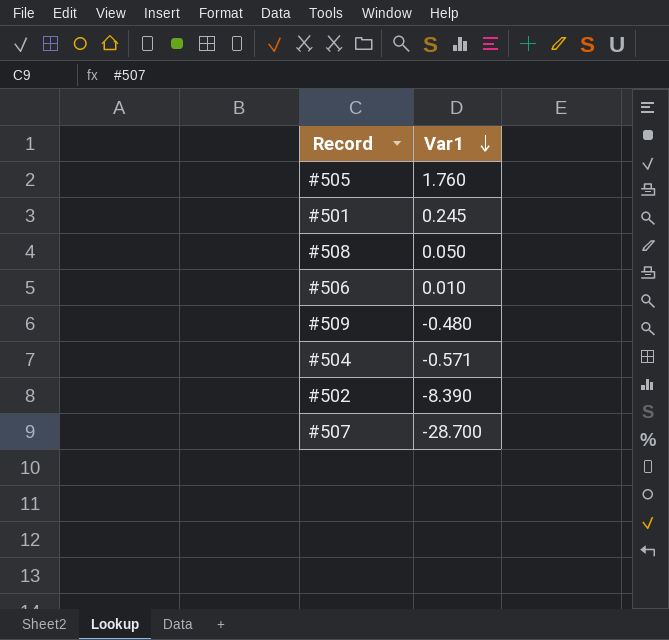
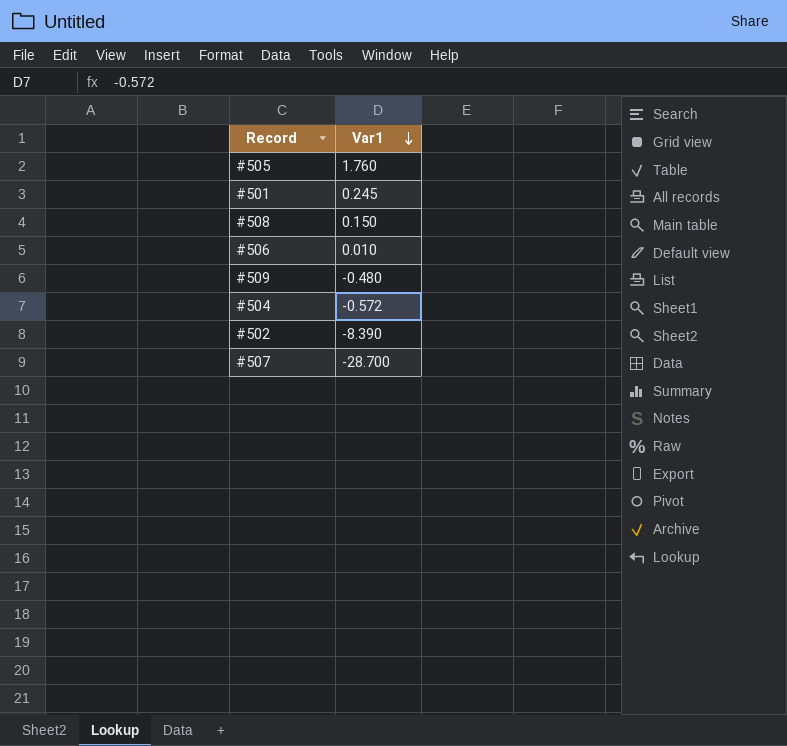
#508 | Var1: 0.050 -> 0.150
#504 | Var1: -0.571 -> -0.572

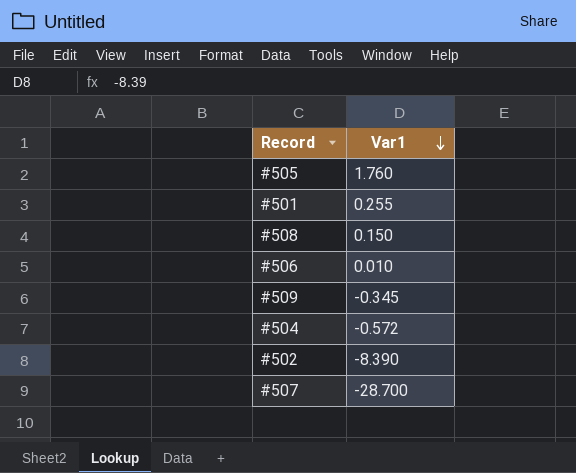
#501 | Var1: 0.245 -> 0.255
#509 | Var1: -0.480 -> -0.345

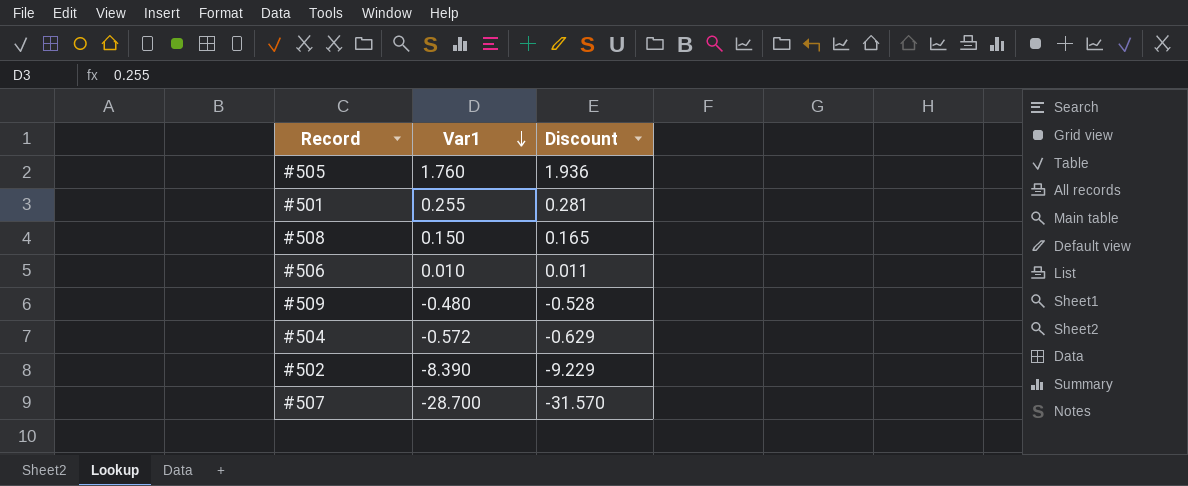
column Discount | formula: none -> [Var1] * 1.1
#509 | Var1: -0.345 -> -0.480

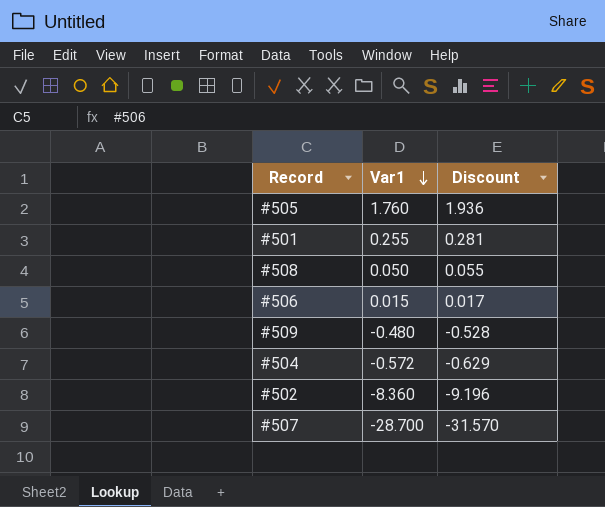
#508 | Var1: 0.150 -> 0.050
#508 | Discount: 0.165 -> 0.055
#506 | Var1: 0.010 -> 0.015
#506 | Discount: 0.011 -> 0.017
#502 | Var1: -8.390 -> -8.360
#502 | Discount: -9.229 -> -9.196

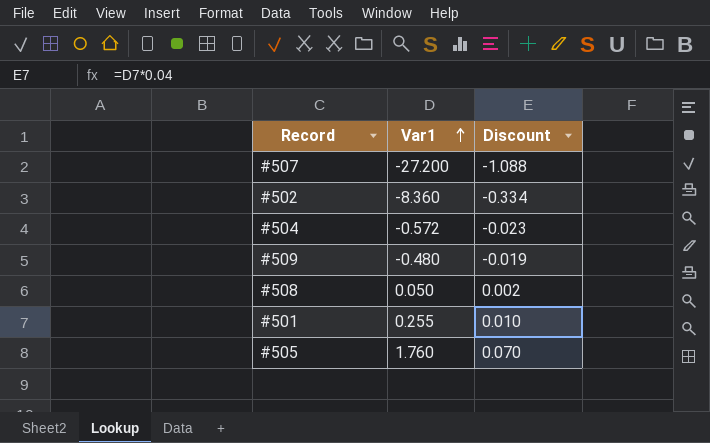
row order: Var1 descending -> Var1 ascending
column Discount | formula: [Var1] * 1.1 -> [Var1] * 0.04
row #506: 0.015 | 0.017 -> none
#507 | Var1: -28.700 -> -27.200

